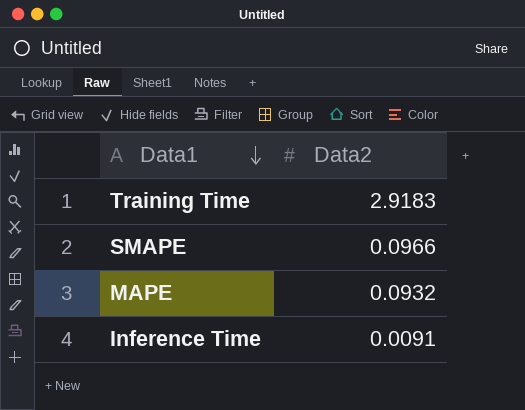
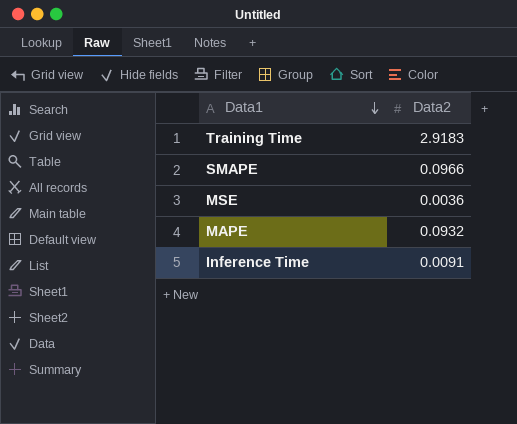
row MSE: none -> 0.0036

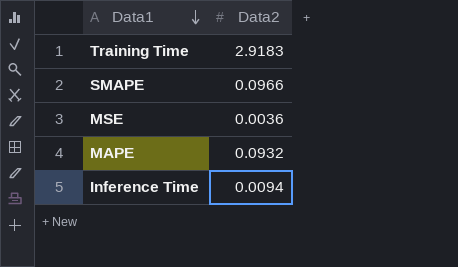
Inference Time | Data2: 0.0091 -> 0.0094

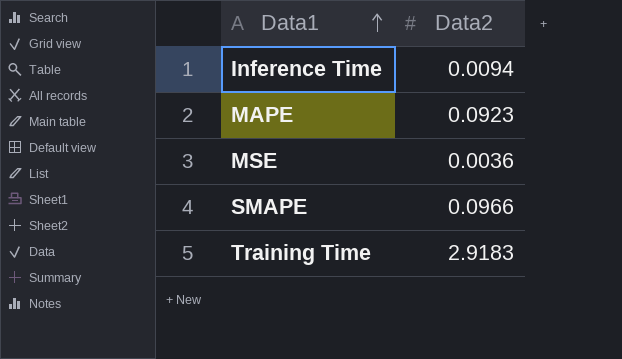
row order: Data1 descending -> Data1 ascending
MAPE | Data2: 0.0932 -> 0.0923

